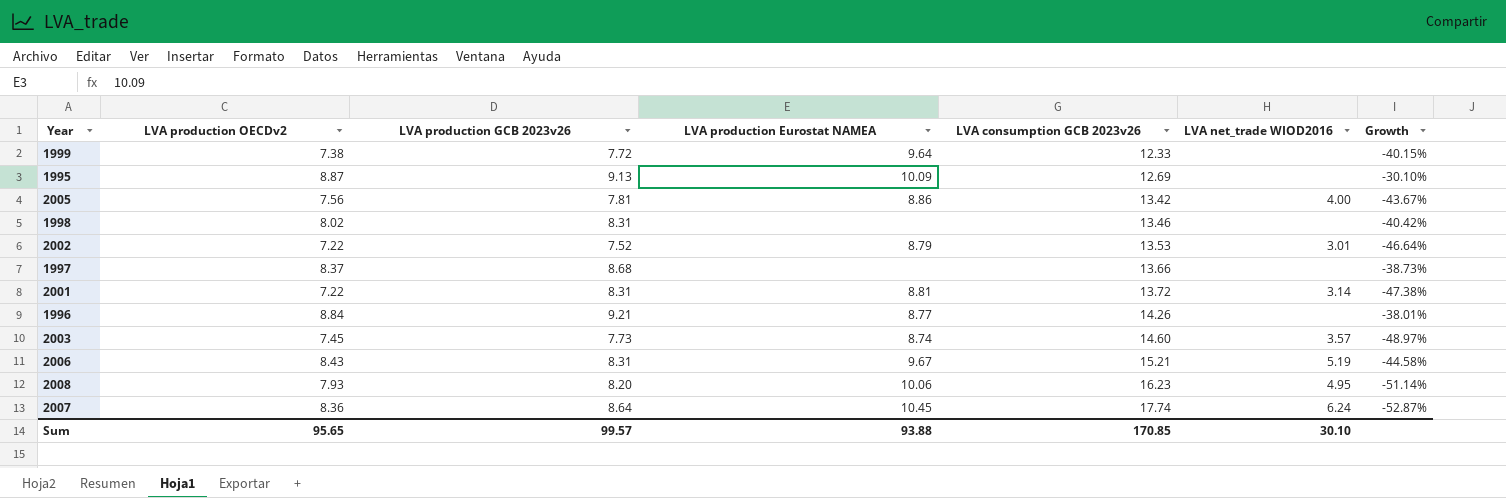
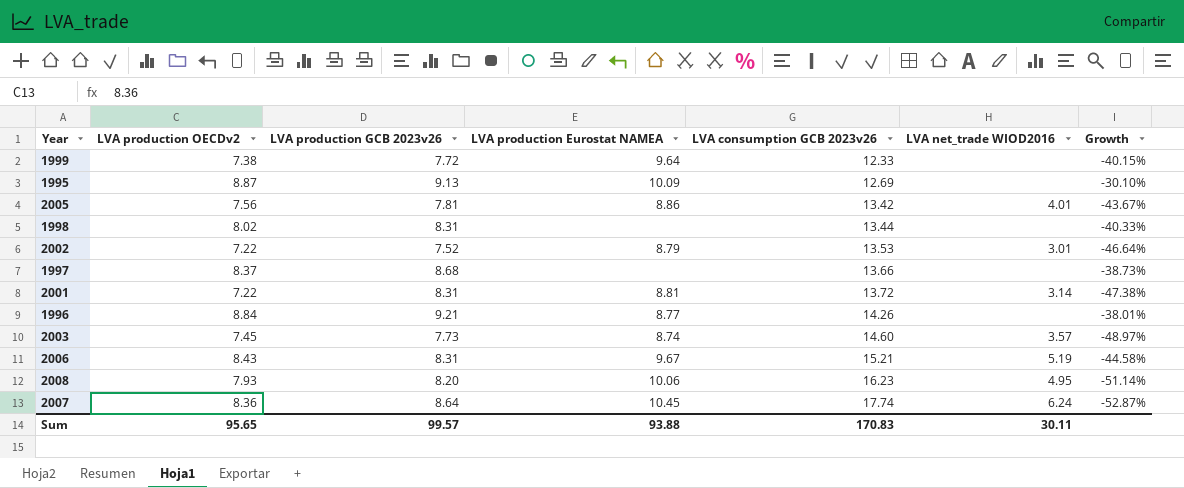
2005 | LVA net_trade WIOD2016: 4.00 -> 4.01
1998 | LVA consumption GCB 2023v26: 13.46 -> 13.44
1998 | Growth: -40.42% -> -40.33%
Sum | LVA consumption GCB 2023v26: 170.85 -> 170.83
Sum | LVA net_trade WIOD2016: 30.10 -> 30.11

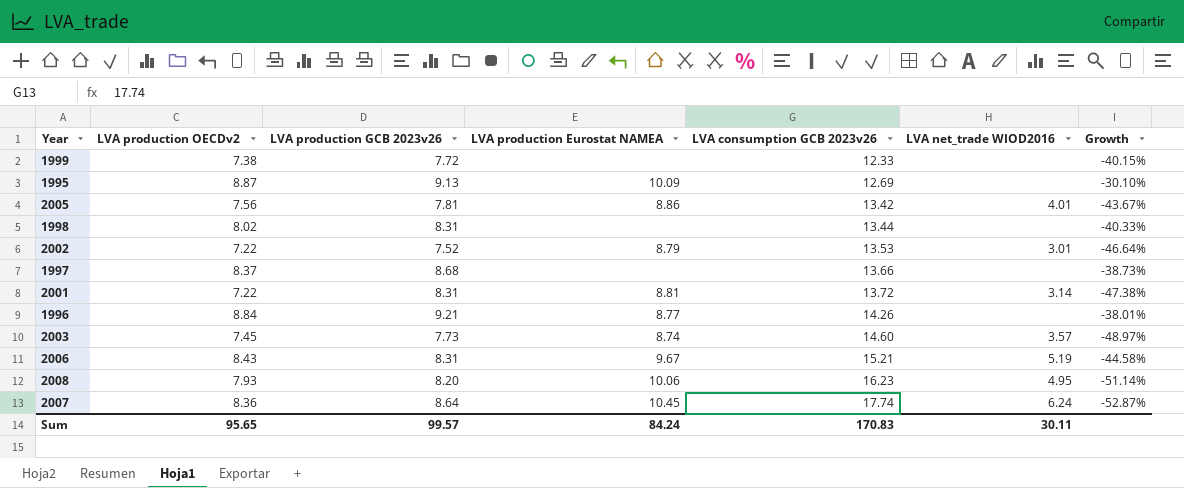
1999 | LVA production Eurostat NAMEA: 9.64 -> none
Sum | LVA production Eurostat NAMEA: 93.88 -> 84.24

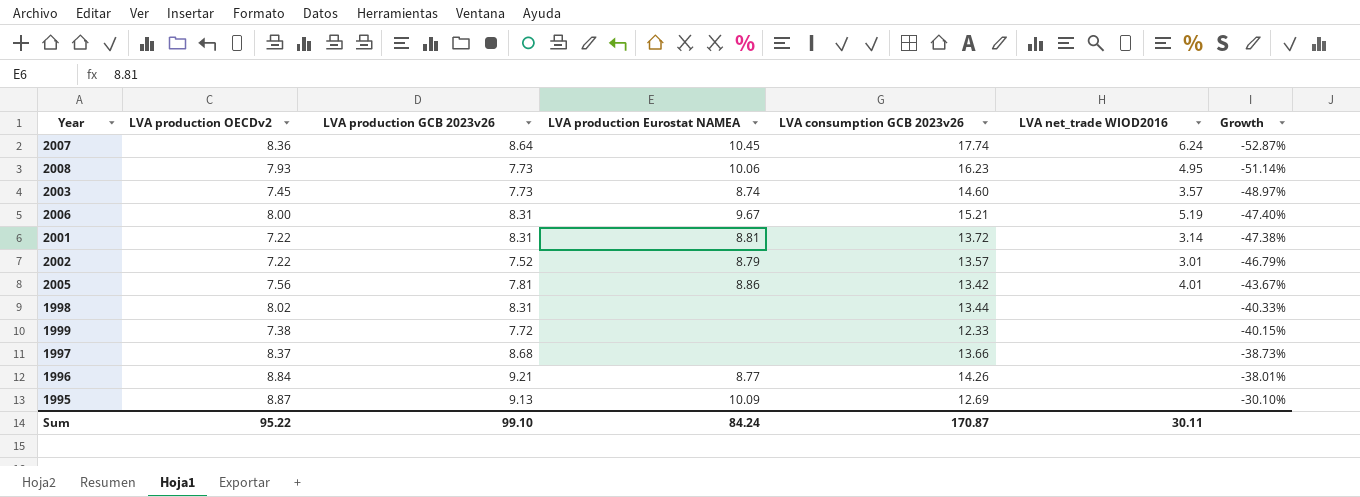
row order: LVA consumption GCB 2023v26 ascending -> Growth ascending
2008 | LVA production GCB 2023v26: 8.20 -> 7.73
2006 | LVA production OECDv2: 8.43 -> 8.00
2006 | Growth: -44.58% -> -47.40%
2002 | LVA consumption GCB 2023v26: 13.53 -> 13.57
2002 | Growth: -46.64% -> -46.79%
Sum | LVA production OECDv2: 95.65 -> 95.22
Sum | LVA production GCB 2023v26: 99.57 -> 99.10
Sum | LVA consumption GCB 2023v26: 170.83 -> 170.87

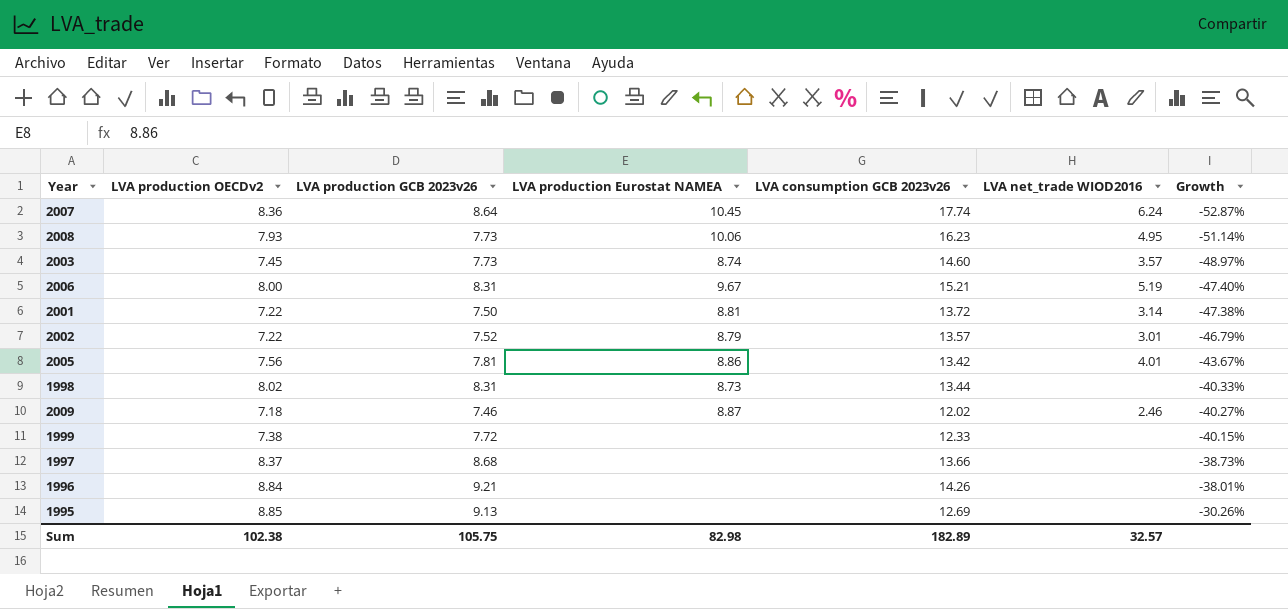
2001 | LVA production GCB 2023v26: 8.31 -> 7.50
1998 | LVA production Eurostat NAMEA: none -> 8.73
row 2009: none -> 7.18 | 7.46 | 8.87 | 12.02 | 2.46 | -40.27%
1996 | LVA production Eurostat NAMEA: 8.77 -> none
1995 | LVA production OECDv2: 8.87 -> 8.85
1995 | LVA production Eurostat NAMEA: 10.09 -> none
1995 | Growth: -30.10% -> -30.26%
Sum | LVA production OECDv2: 95.22 -> 102.38
Sum | LVA production GCB 2023v26: 99.10 -> 105.75
Sum | LVA production Eurostat NAMEA: 84.24 -> 82.98
Sum | LVA consumption GCB 2023v26: 170.87 -> 182.89
Sum | LVA net_trade WIOD2016: 30.11 -> 32.57

